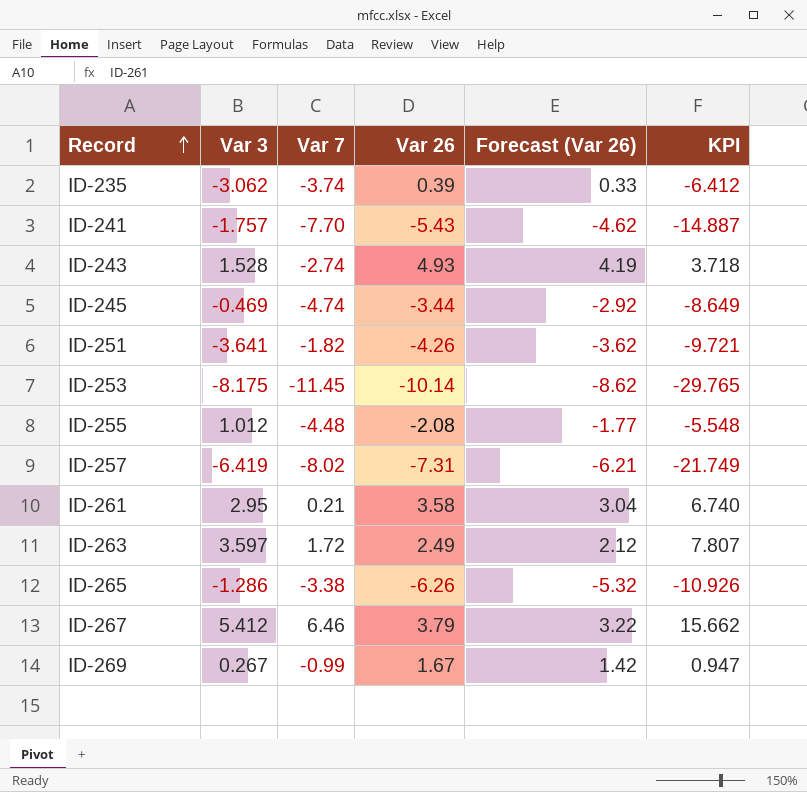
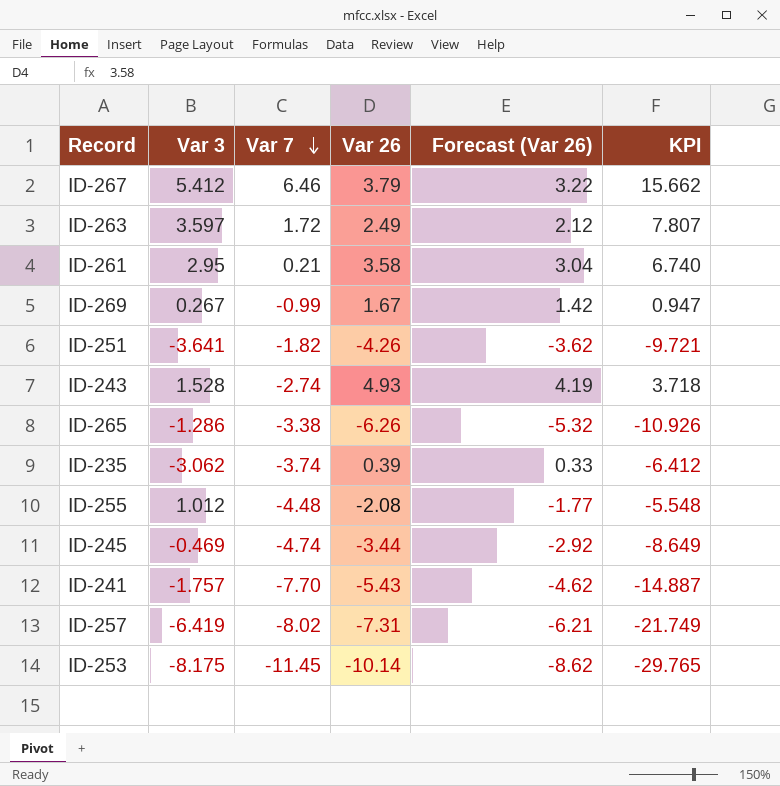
row order: Record ascending -> Var 7 descending

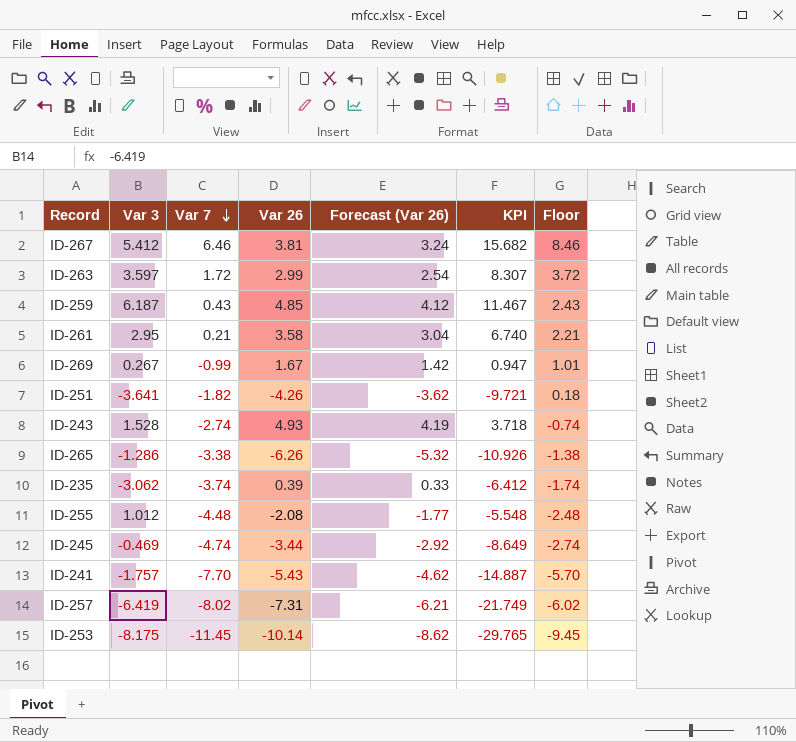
column Floor | formula: none -> [Var 7] + 2
ID-267 | Var 26: 3.79 -> 3.81
ID-267 | Forecast (Var 26): 3.22 -> 3.24
ID-267 | KPI: 15.662 -> 15.682
ID-263 | Var 26: 2.49 -> 2.99
ID-263 | Forecast (Var 26): 2.12 -> 2.54
ID-263 | KPI: 7.807 -> 8.307
row ID-259: none -> 6.187 | 0.43 | 4.85 | 4.12 | 11.467 | 2.43

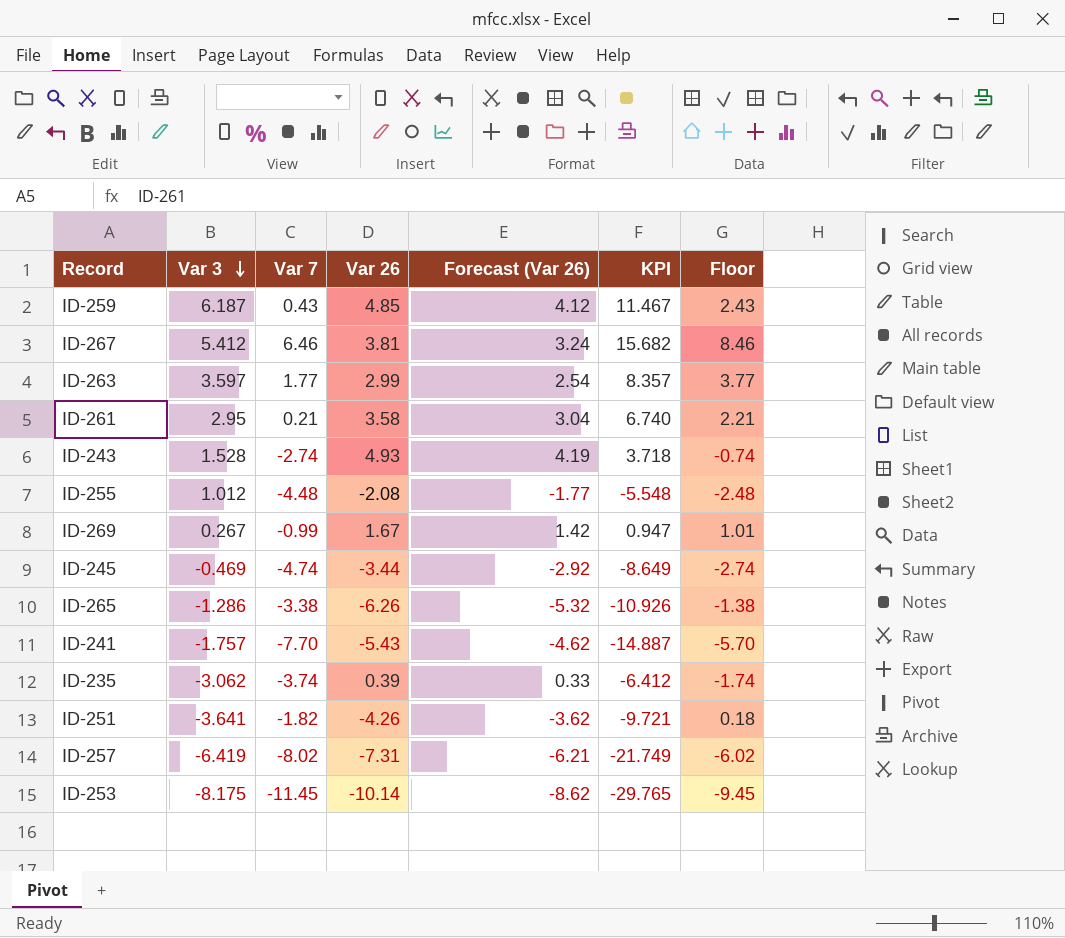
row order: Var 7 descending -> Var 3 descending
ID-263 | Var 7: 1.72 -> 1.77
ID-263 | KPI: 8.307 -> 8.357
ID-263 | Floor: 3.72 -> 3.77

